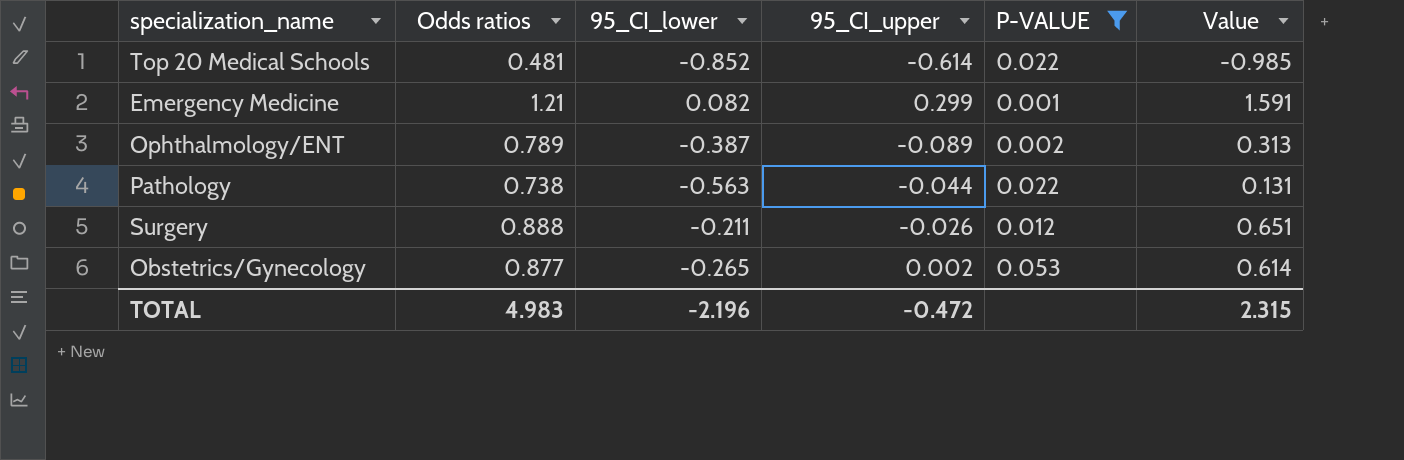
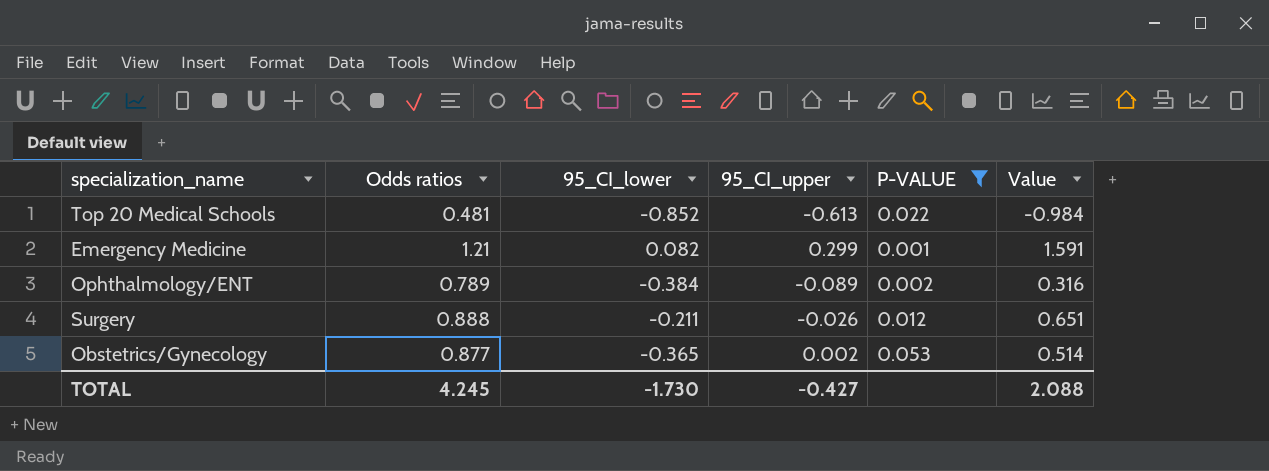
row Pathology: 0.738 | -0.563 | -0.044 | 0.022 | 0.131 -> none
Top 20 Medical Schools | 95_CI_upper: -0.614 -> -0.613
Top 20 Medical Schools | Value: -0.985 -> -0.984
Ophthalmology/ENT | 95_CI_lower: -0.387 -> -0.384
Ophthalmology/ENT | Value: 0.313 -> 0.316
Obstetrics/Gynecology | 95_CI_lower: -0.265 -> -0.365
Obstetrics/Gynecology | Value: 0.614 -> 0.514
TOTAL | Odds ratios: 4.983 -> 4.245
TOTAL | 95_CI_lower: -2.196 -> -1.730
TOTAL | 95_CI_upper: -0.472 -> -0.427
TOTAL | Value: 2.315 -> 2.088

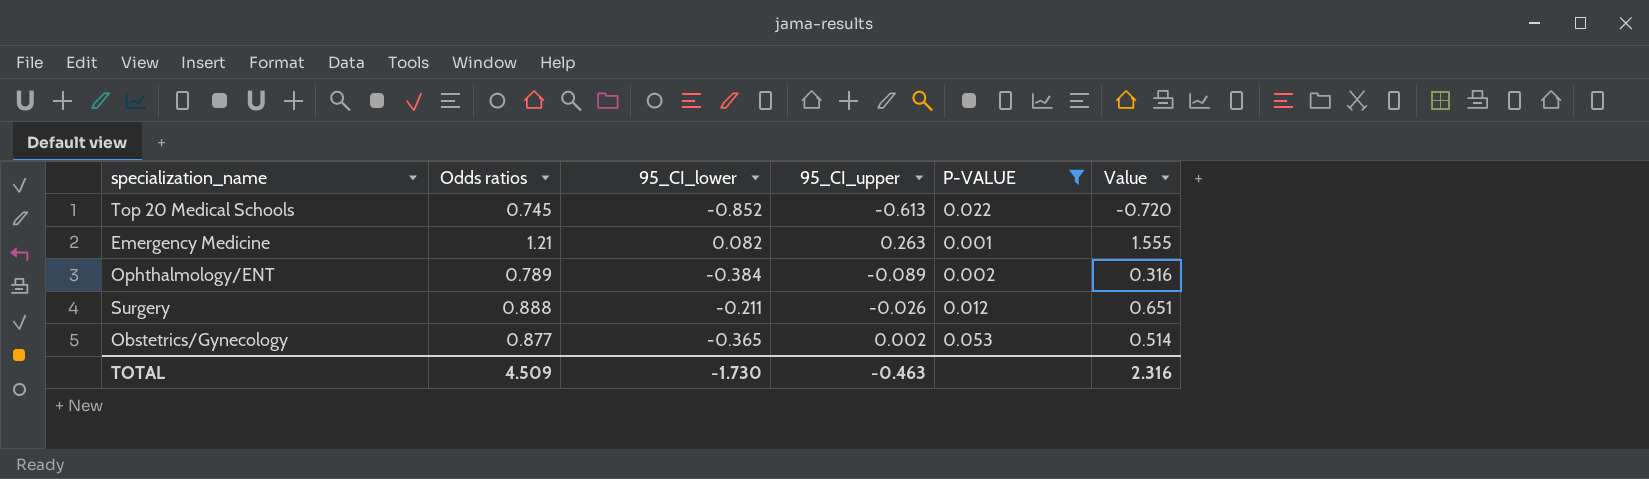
Top 20 Medical Schools | Odds ratios: 0.481 -> 0.745
Top 20 Medical Schools | Value: -0.984 -> -0.720
Emergency Medicine | 95_CI_upper: 0.299 -> 0.263
Emergency Medicine | Value: 1.591 -> 1.555
TOTAL | Odds ratios: 4.245 -> 4.509
TOTAL | 95_CI_upper: -0.427 -> -0.463
TOTAL | Value: 2.088 -> 2.316

